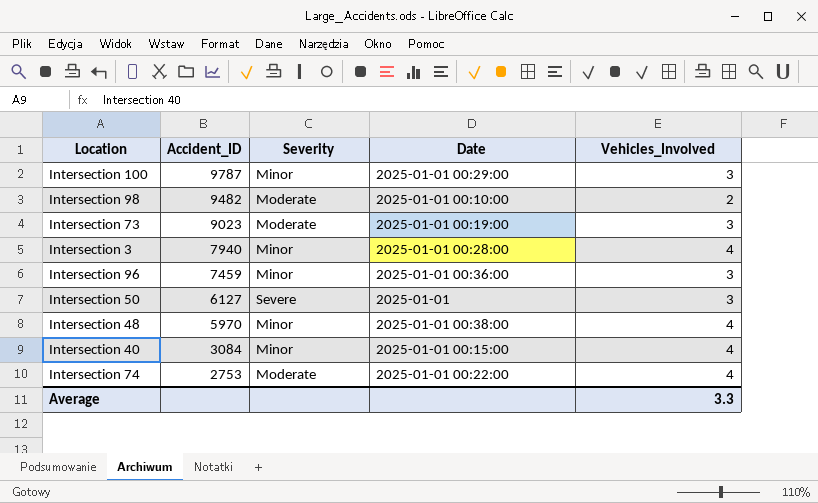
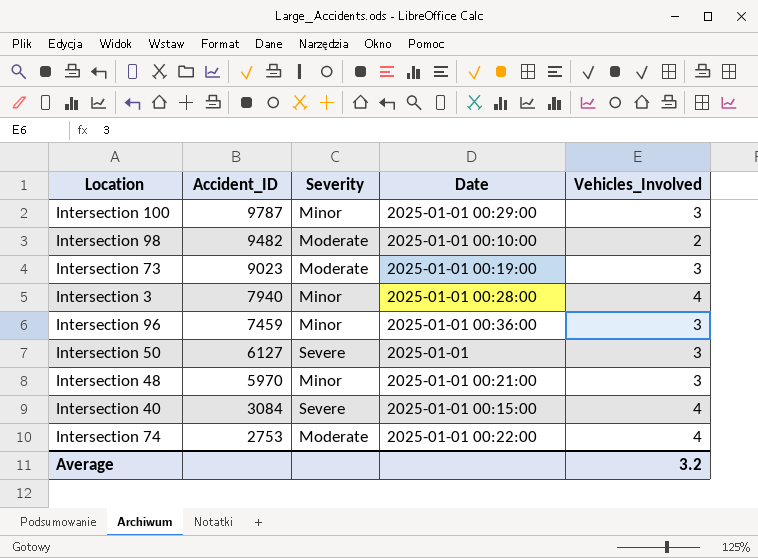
Intersection 48 | Date: 2025-01-01 00:38:00 -> 2025-01-01 00:21:00
Intersection 48 | Vehicles_Involved: 4 -> 3
Intersection 40 | Severity: Minor -> Severe
Average | Vehicles_Involved: 3.3 -> 3.2

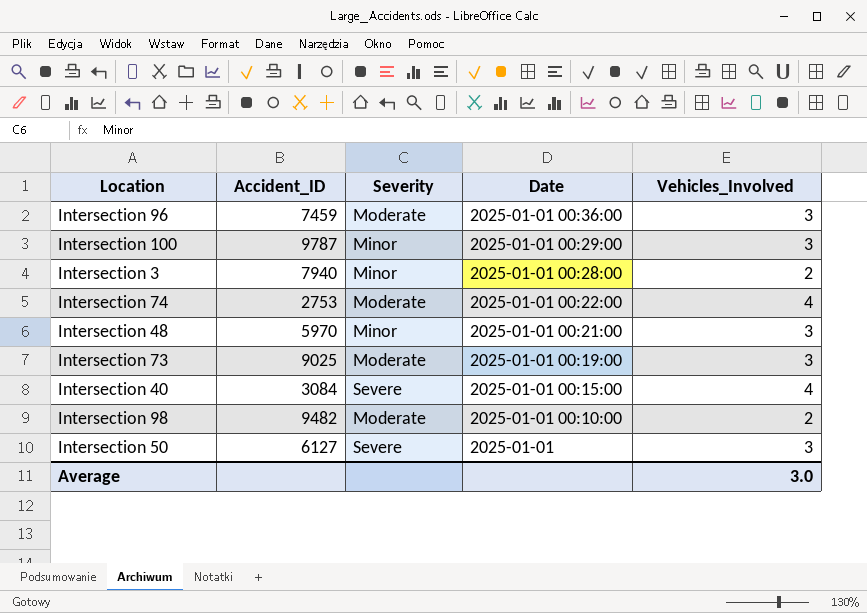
row order: Accident_ID descending -> Date descending
Intersection 96 | Severity: Minor -> Moderate
Intersection 3 | Vehicles_Involved: 4 -> 2
Intersection 73 | Accident_ID: 9023 -> 9025
Average | Vehicles_Involved: 3.2 -> 3.0

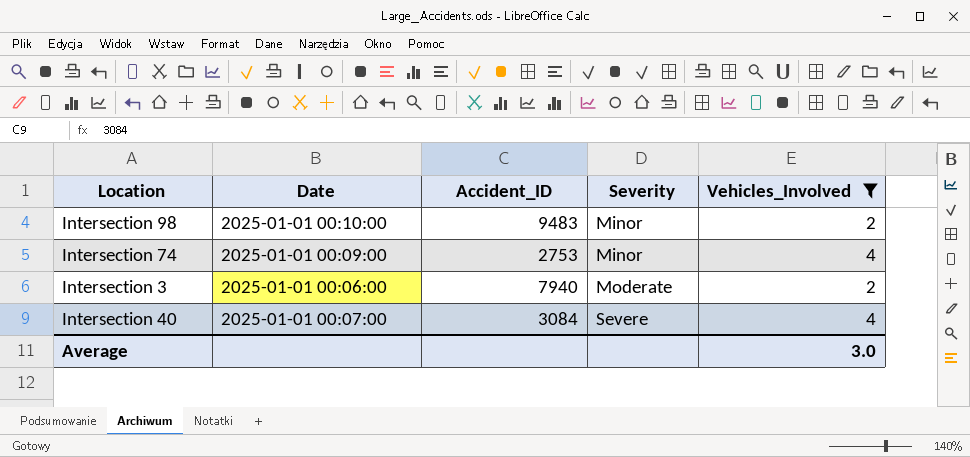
filter: none -> Vehicles_Involved != 3
row order: Date descending -> Severity ascending
column Date | position: 4 -> 2
Intersection 98 | Accident_ID: 9482 -> 9483
Intersection 98 | Severity: Moderate -> Minor
Intersection 74 | Date: 2025-01-01 00:22:00 -> 2025-01-01 00:09:00
Intersection 74 | Severity: Moderate -> Minor
Intersection 3 | Date: 2025-01-01 00:28:00 -> 2025-01-01 00:06:00
Intersection 3 | Severity: Minor -> Moderate
Intersection 40 | Date: 2025-01-01 00:15:00 -> 2025-01-01 00:07:00

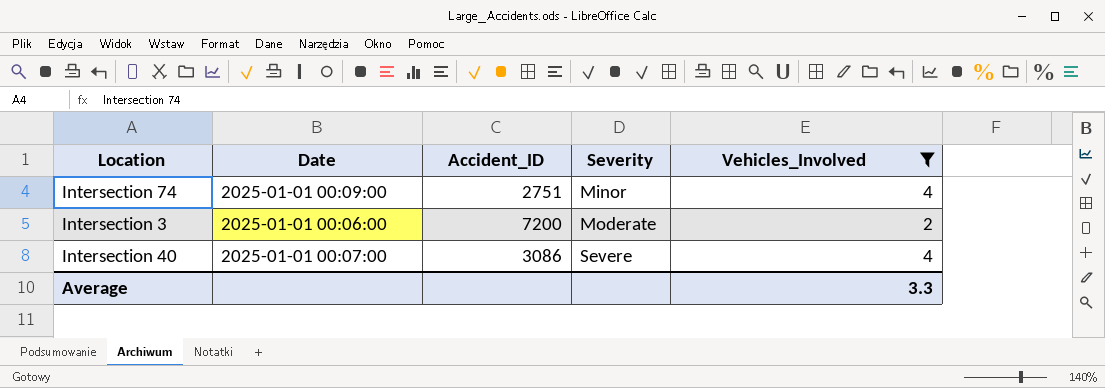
row Intersection 98: 2025-01-01 00:10:00 | 9483 | Minor | 2 -> none
Intersection 74 | Accident_ID: 2753 -> 2751
Intersection 3 | Accident_ID: 7940 -> 7200
Intersection 40 | Accident_ID: 3084 -> 3086
Average | Vehicles_Involved: 3.0 -> 3.3

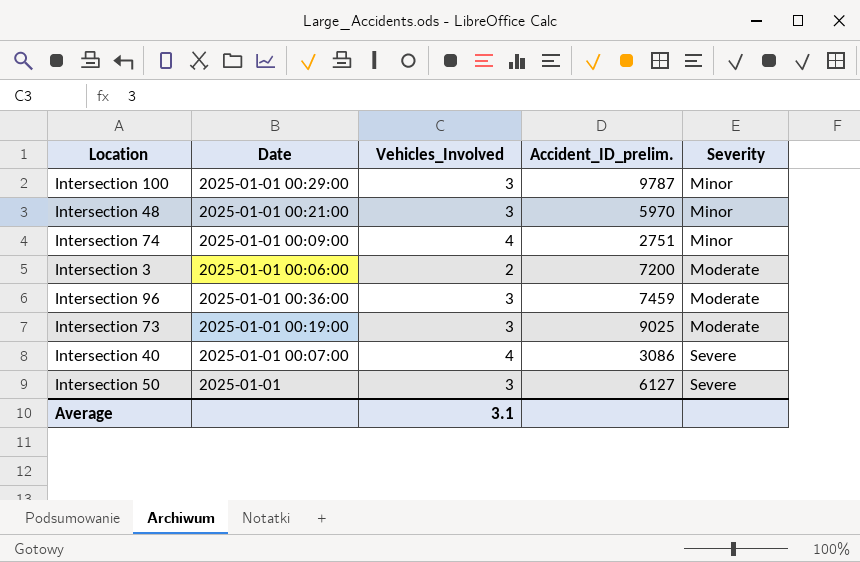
filter: Vehicles_Involved != 3 -> none
column Vehicles_Involved | position: 5 -> 3
column name: Accident_ID -> Accident_ID_prelim.
Average | Vehicles_Involved: 3.3 -> 3.1

